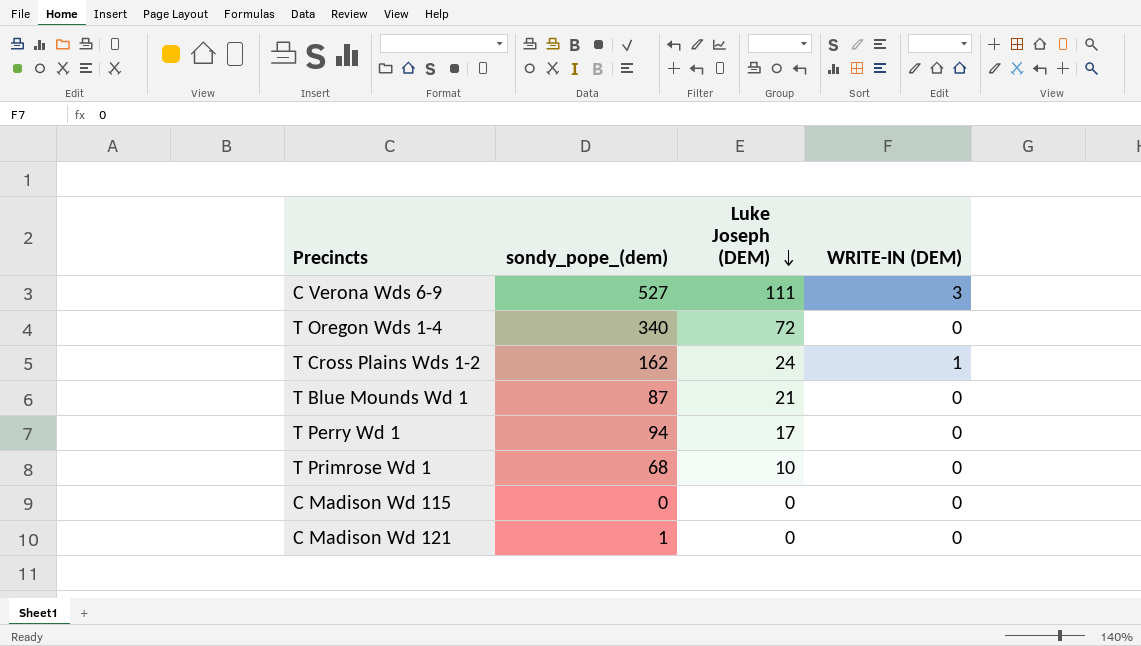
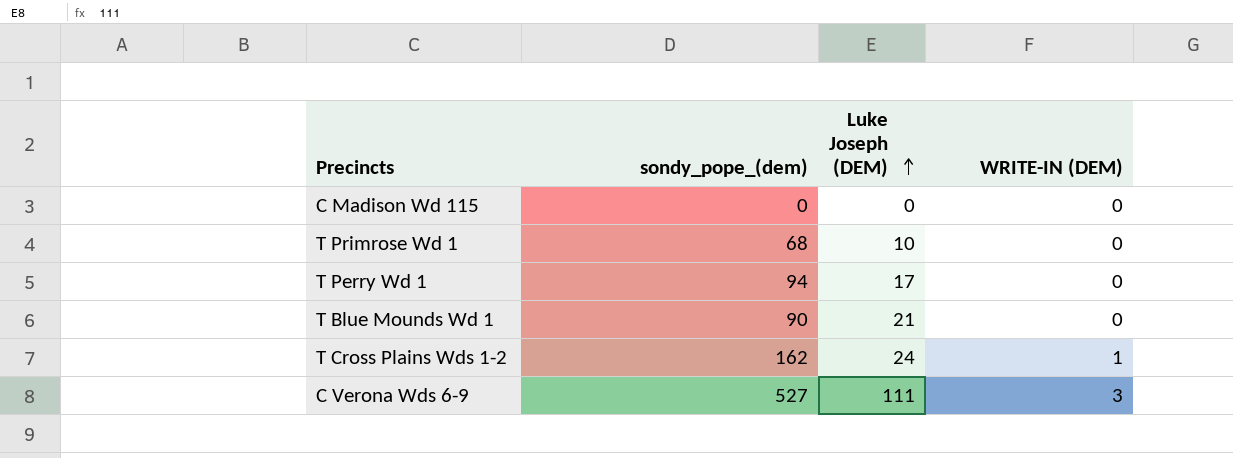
row order: Luke Joseph (DEM) descending -> Luke Joseph (DEM) ascending
row T Oregon Wds 1-4: 340 | 72 | 0 -> none
row C Madison Wd 121: 1 | 0 | 0 -> none
T Blue Mounds Wd 1 | sondy_pope_(dem): 87 -> 90

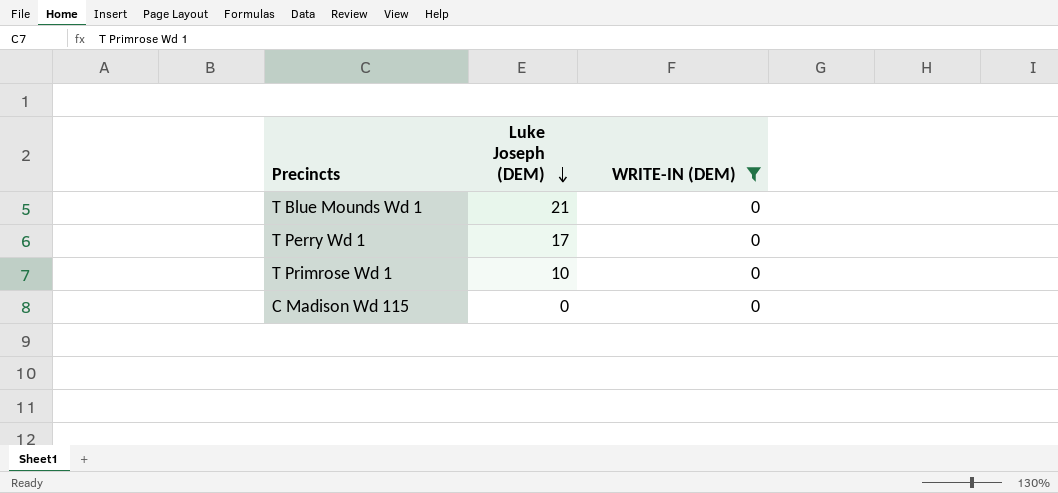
filter: none -> WRITE-IN (DEM) = 0
row order: Luke Joseph (DEM) ascending -> Luke Joseph (DEM) descending
column sondy_pope_(dem) | position: 2 -> none

